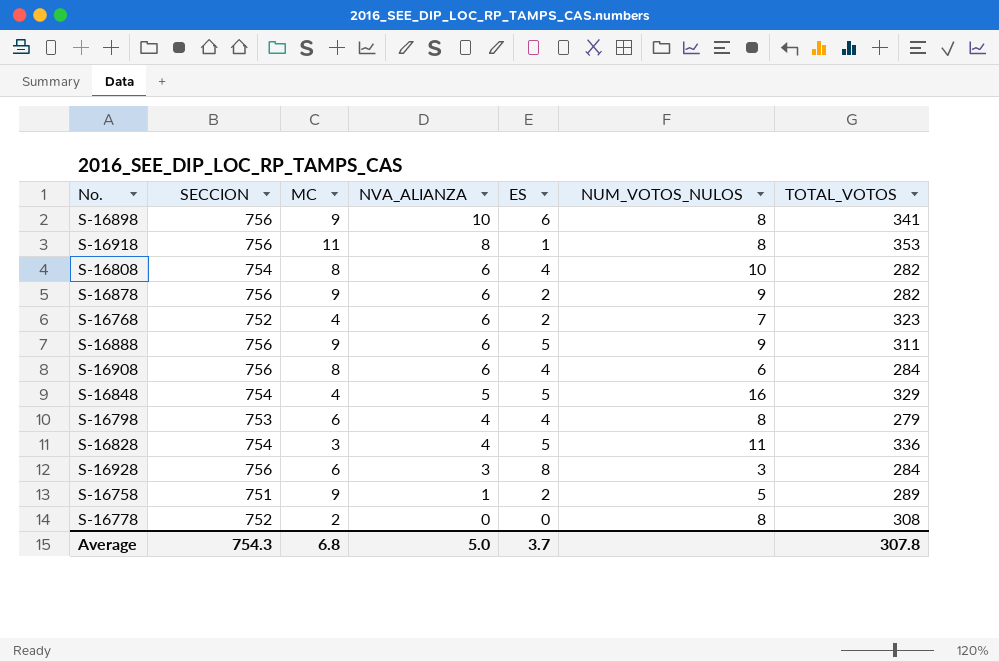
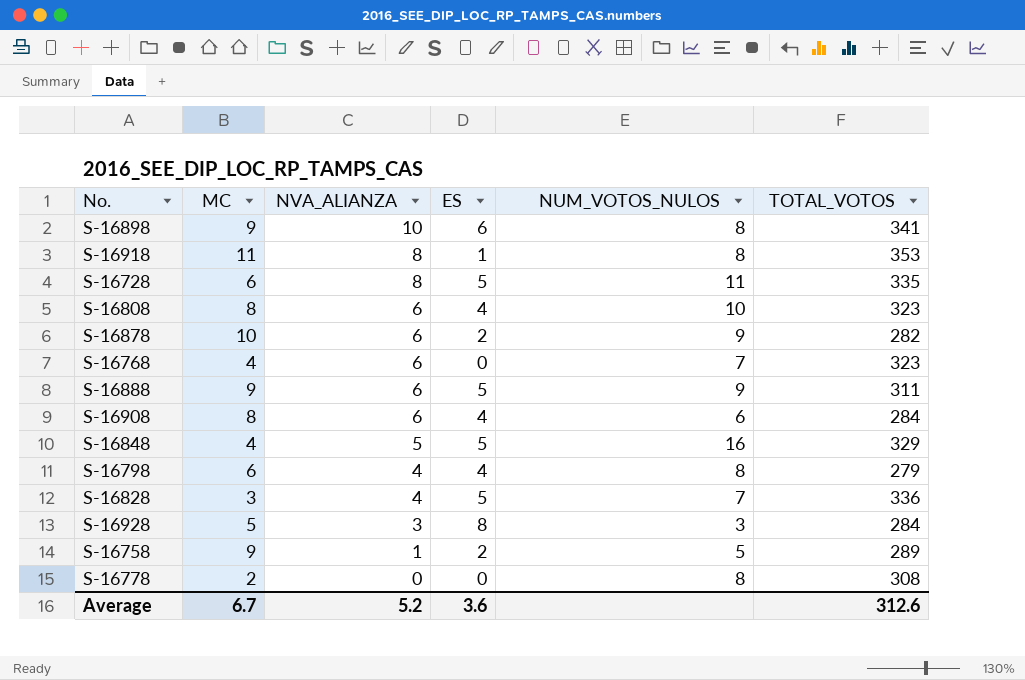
column SECCION | position: 2 -> none
row S-16728: none -> 6 | 8 | 5 | 11 | 335
S-16808 | TOTAL_VOTOS: 282 -> 323
S-16878 | MC: 9 -> 10
S-16768 | ES: 2 -> 0
S-16828 | NUM_VOTOS_NULOS: 11 -> 7
S-16928 | MC: 6 -> 5
Average | MC: 6.8 -> 6.7
Average | NVA_ALIANZA: 5.0 -> 5.2
Average | ES: 3.7 -> 3.6
Average | TOTAL_VOTOS: 307.8 -> 312.6

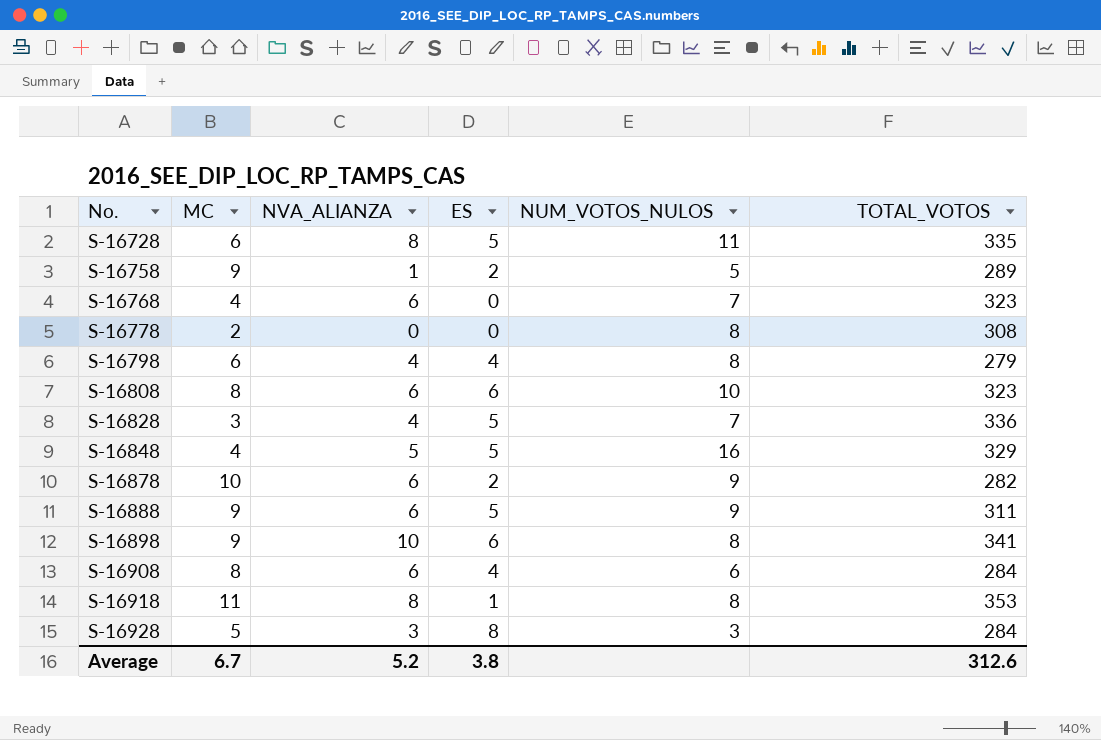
row order: NVA_ALIANZA descending -> No. ascending
S-16808 | ES: 4 -> 6
Average | ES: 3.6 -> 3.8

